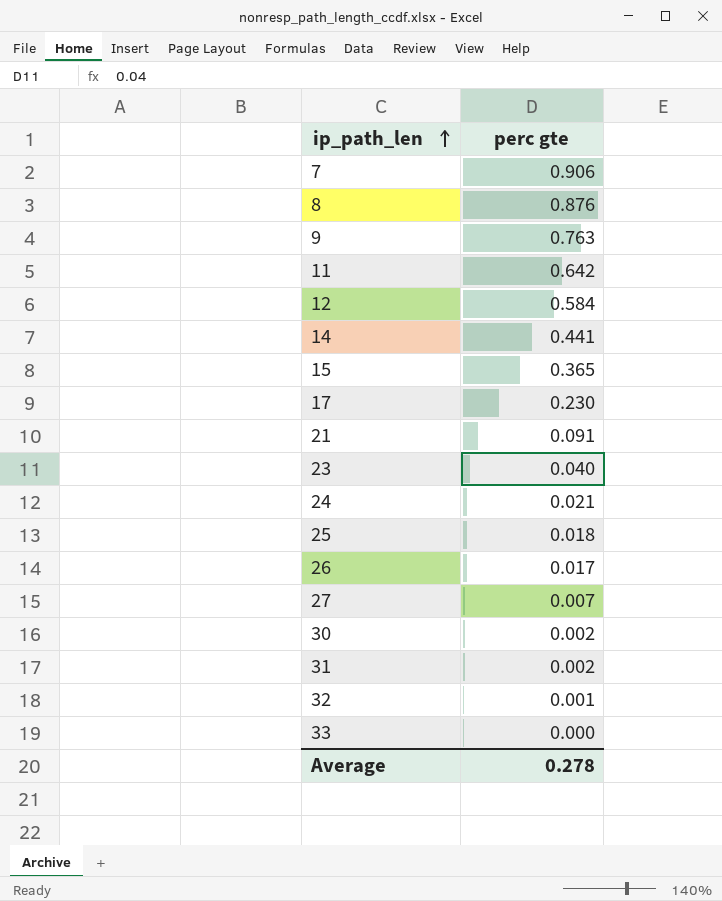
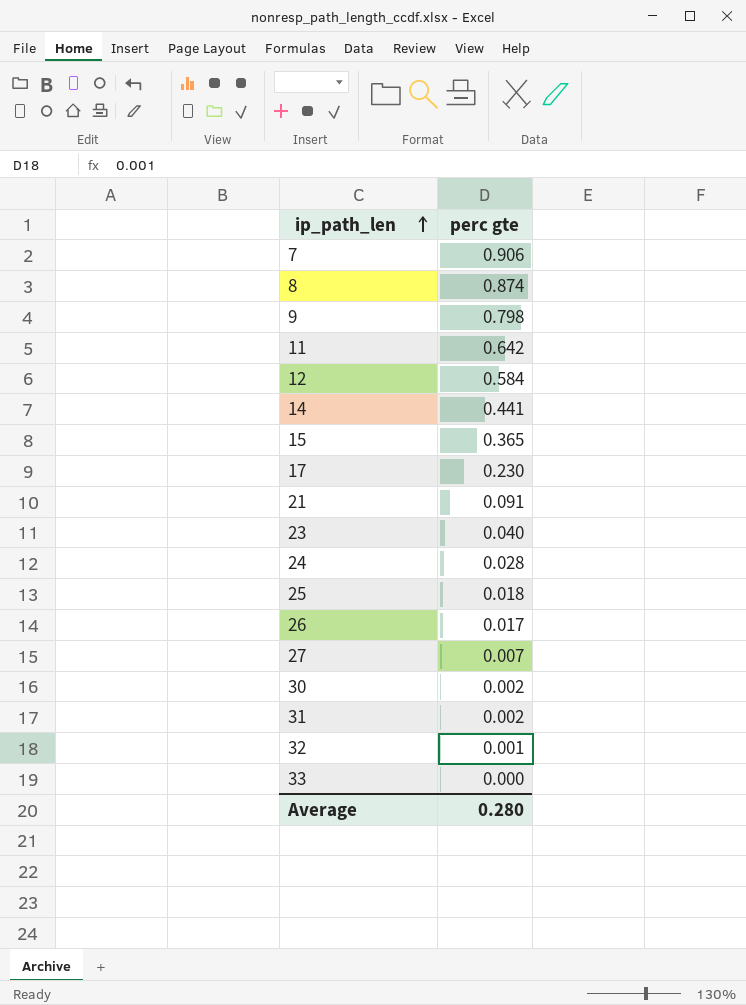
8 | perc gte: 0.876 -> 0.874
9 | perc gte: 0.763 -> 0.798
24 | perc gte: 0.021 -> 0.028
Average | perc gte: 0.278 -> 0.280

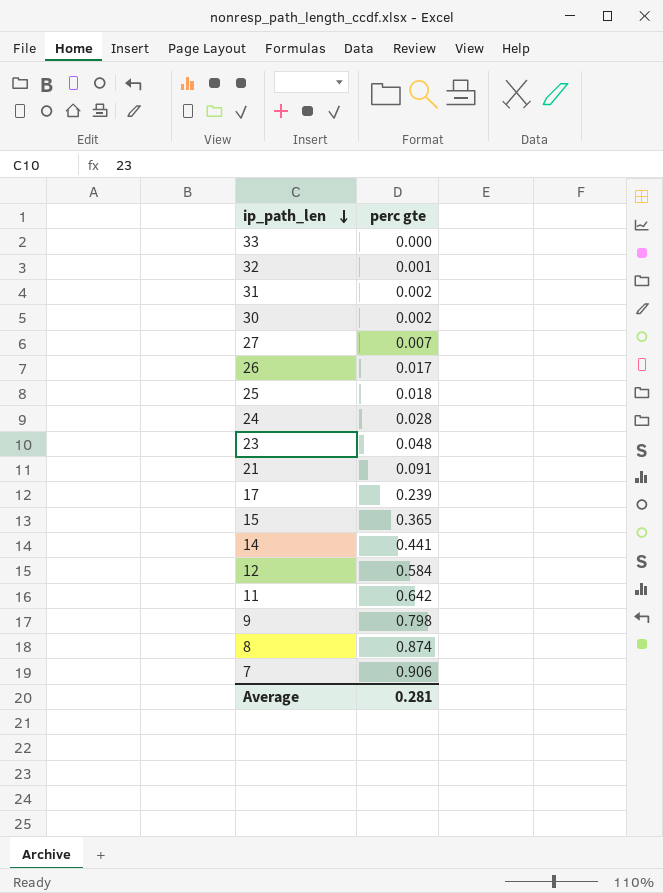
row order: ip_path_len ascending -> ip_path_len descending
23 | perc gte: 0.040 -> 0.048
17 | perc gte: 0.230 -> 0.239
Average | perc gte: 0.280 -> 0.281

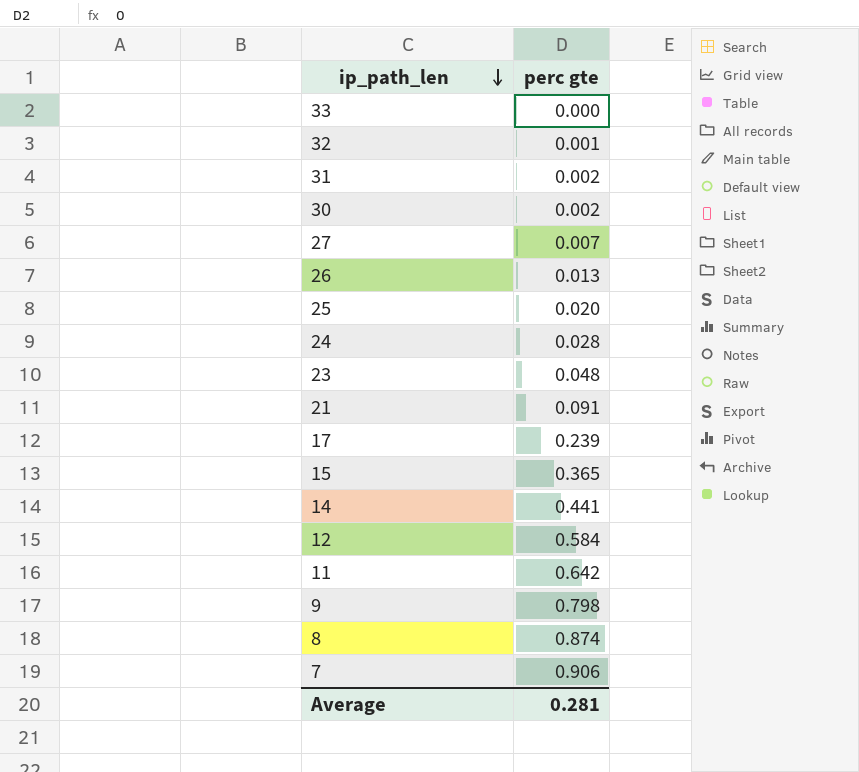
26 | perc gte: 0.017 -> 0.013
25 | perc gte: 0.018 -> 0.020

